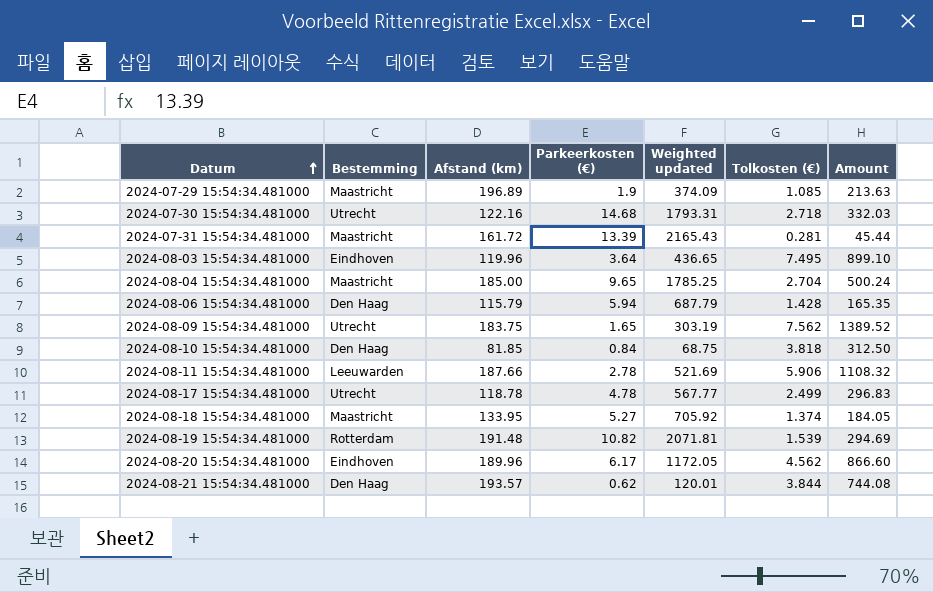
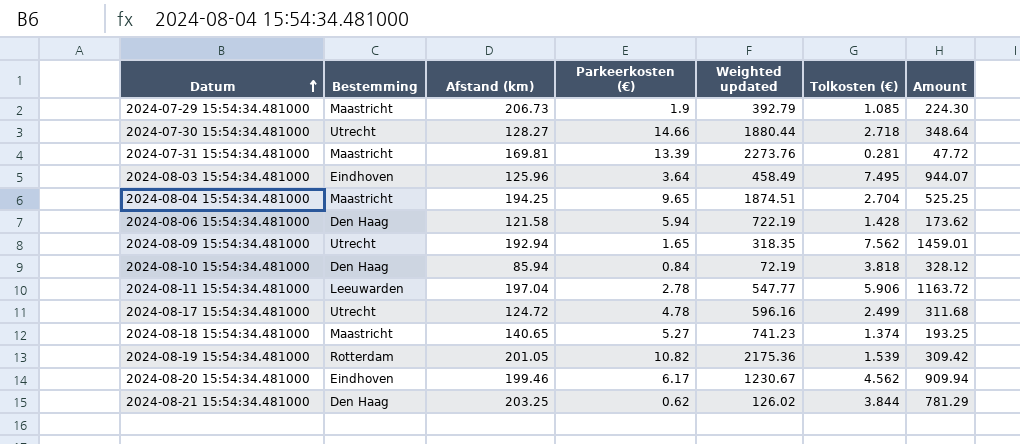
2024-07-29 15:54:34.481000 | Afstand (km): 196.89 -> 206.73
2024-07-29 15:54:34.481000 | Weighted updated: 374.09 -> 392.79
2024-07-29 15:54:34.481000 | Amount: 213.63 -> 224.30
2024-07-30 15:54:34.481000 | Afstand (km): 122.16 -> 128.27
2024-07-30 15:54:34.481000 | Parkeerkosten (€): 14.68 -> 14.66
2024-07-30 15:54:34.481000 | Weighted updated: 1793.31 -> 1880.44
2024-07-30 15:54:34.481000 | Amount: 332.03 -> 348.64
2024-07-31 15:54:34.481000 | Afstand (km): 161.72 -> 169.81
2024-07-31 15:54:34.481000 | Weighted updated: 2165.43 -> 2273.76
2024-07-31 15:54:34.481000 | Amount: 45.44 -> 47.72
2024-08-03 15:54:34.481000 | Afstand (km): 119.96 -> 125.96
2024-08-03 15:54:34.481000 | Weighted updated: 436.65 -> 458.49
2024-08-03 15:54:34.481000 | Amount: 899.10 -> 944.07
2024-08-04 15:54:34.481000 | Afstand (km): 185.00 -> 194.25
2024-08-04 15:54:34.481000 | Weighted updated: 1785.25 -> 1874.51
2024-08-04 15:54:34.481000 | Amount: 500.24 -> 525.25
2024-08-06 15:54:34.481000 | Afstand (km): 115.79 -> 121.58
2024-08-06 15:54:34.481000 | Weighted updated: 687.79 -> 722.19
2024-08-06 15:54:34.481000 | Amount: 165.35 -> 173.62
2024-08-09 15:54:34.481000 | Afstand (km): 183.75 -> 192.94
2024-08-09 15:54:34.481000 | Weighted updated: 303.19 -> 318.35
2024-08-09 15:54:34.481000 | Amount: 1389.52 -> 1459.01
2024-08-10 15:54:34.481000 | Afstand (km): 81.85 -> 85.94
2024-08-10 15:54:34.481000 | Weighted updated: 68.75 -> 72.19
2024-08-10 15:54:34.481000 | Amount: 312.50 -> 328.12
2024-08-11 15:54:34.481000 | Afstand (km): 187.66 -> 197.04
2024-08-11 15:54:34.481000 | Weighted updated: 521.69 -> 547.77
2024-08-11 15:54:34.481000 | Amount: 1108.32 -> 1163.72
2024-08-17 15:54:34.481000 | Afstand (km): 118.78 -> 124.72
2024-08-17 15:54:34.481000 | Weighted updated: 567.77 -> 596.16
2024-08-17 15:54:34.481000 | Amount: 296.83 -> 311.68
2024-08-18 15:54:34.481000 | Afstand (km): 133.95 -> 140.65
2024-08-18 15:54:34.481000 | Weighted updated: 705.92 -> 741.23
2024-08-18 15:54:34.481000 | Amount: 184.05 -> 193.25
2024-08-19 15:54:34.481000 | Afstand (km): 191.48 -> 201.05
2024-08-19 15:54:34.481000 | Weighted updated: 2071.81 -> 2175.36
2024-08-19 15:54:34.481000 | Amount: 294.69 -> 309.42
2024-08-20 15:54:34.481000 | Afstand (km): 189.96 -> 199.46
2024-08-20 15:54:34.481000 | Weighted updated: 1172.05 -> 1230.67
2024-08-20 15:54:34.481000 | Amount: 866.60 -> 909.94
2024-08-21 15:54:34.481000 | Afstand (km): 193.57 -> 203.25
2024-08-21 15:54:34.481000 | Weighted updated: 120.01 -> 126.02
2024-08-21 15:54:34.481000 | Amount: 744.08 -> 781.29

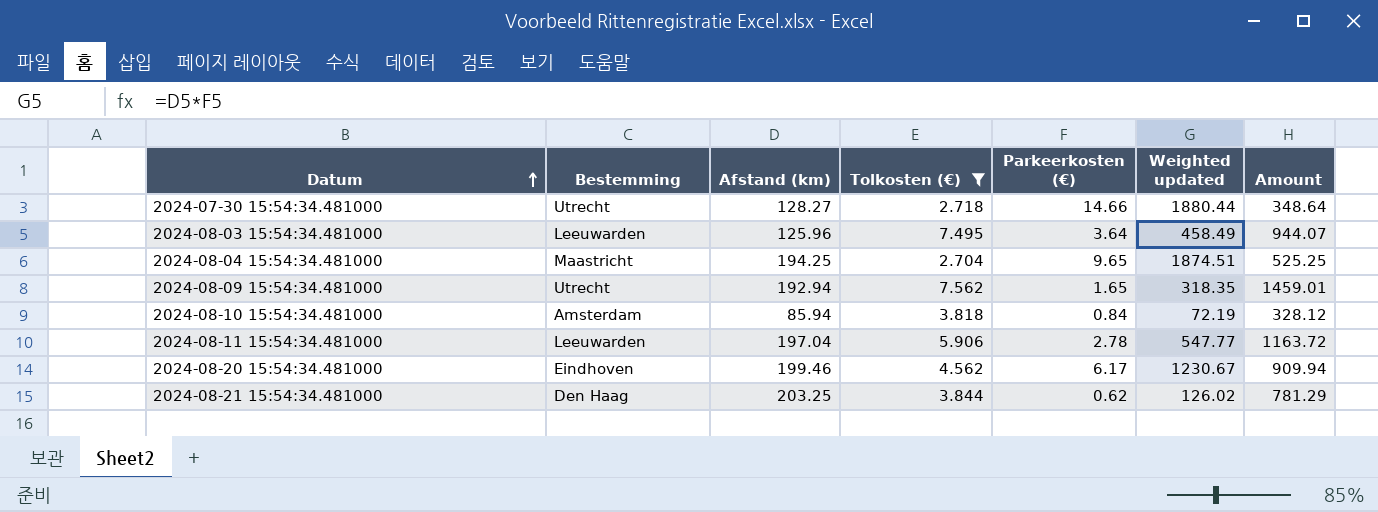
filter: none -> Tolkosten (€) >= 2.704
column Tolkosten (€) | position: 6 -> 4
2024-08-03 15:54:34.481000 | Bestemming: Eindhoven -> Leeuwarden
2024-08-10 15:54:34.481000 | Bestemming: Den Haag -> Amsterdam

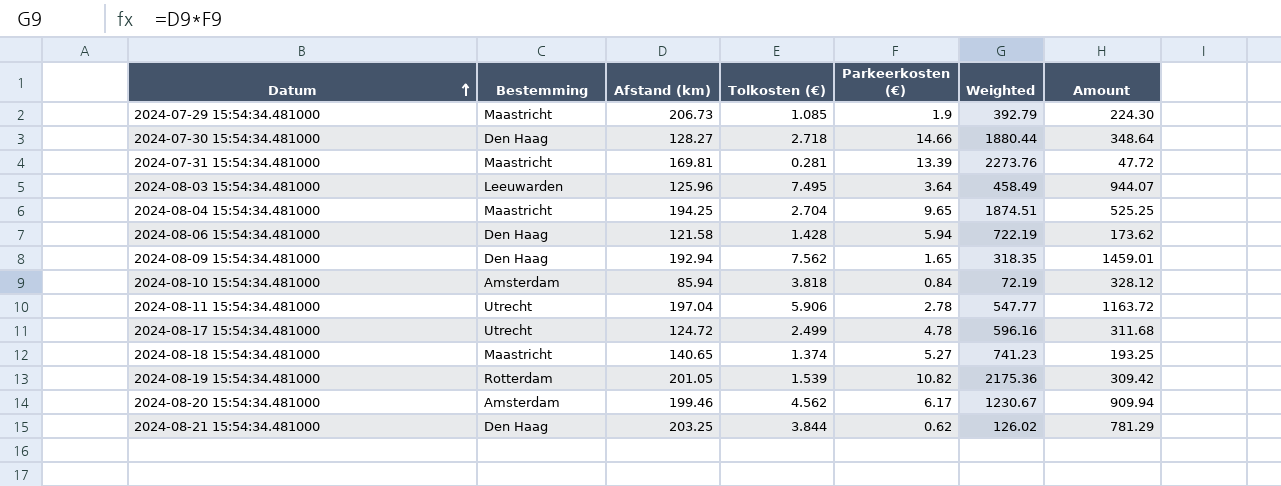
filter: Tolkosten (€) >= 2.704 -> none
column name: Weighted updated -> Weighted
2024-07-30 15:54:34.481000 | Bestemming: Utrecht -> Den Haag
2024-08-09 15:54:34.481000 | Bestemming: Utrecht -> Den Haag
2024-08-11 15:54:34.481000 | Bestemming: Leeuwarden -> Utrecht
2024-08-20 15:54:34.481000 | Bestemming: Eindhoven -> Amsterdam

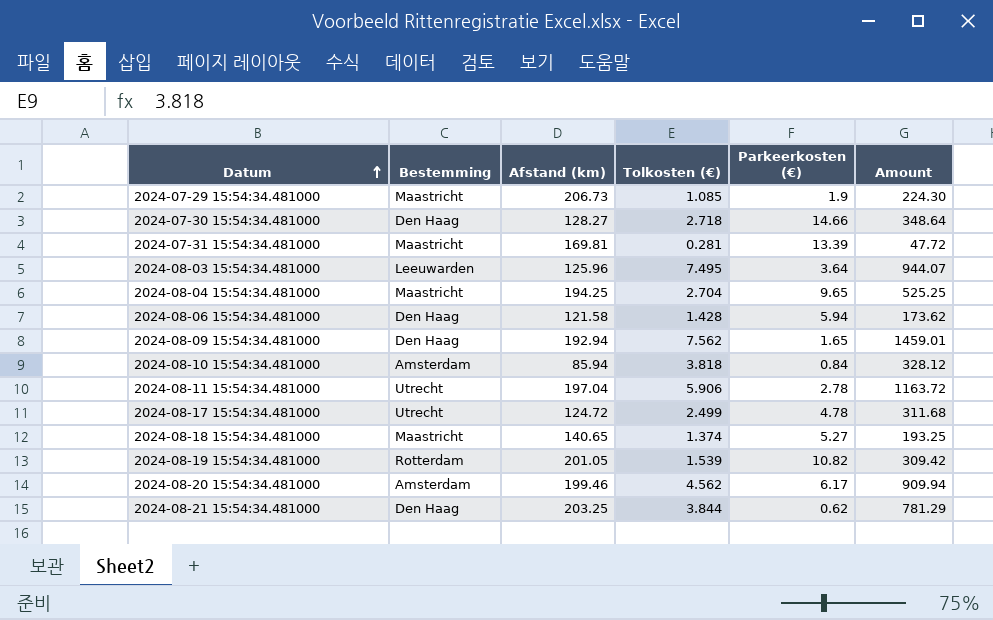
column Weighted | formula: [Afstand (km)] * [Parkeerkosten (€)] -> none

